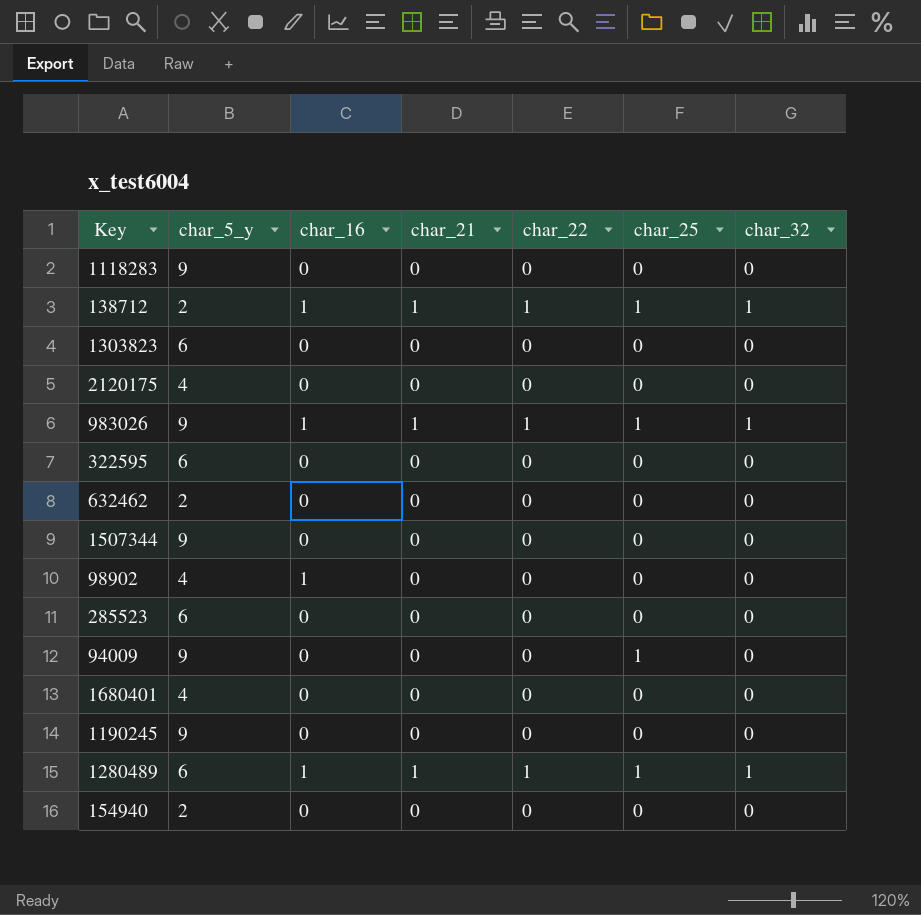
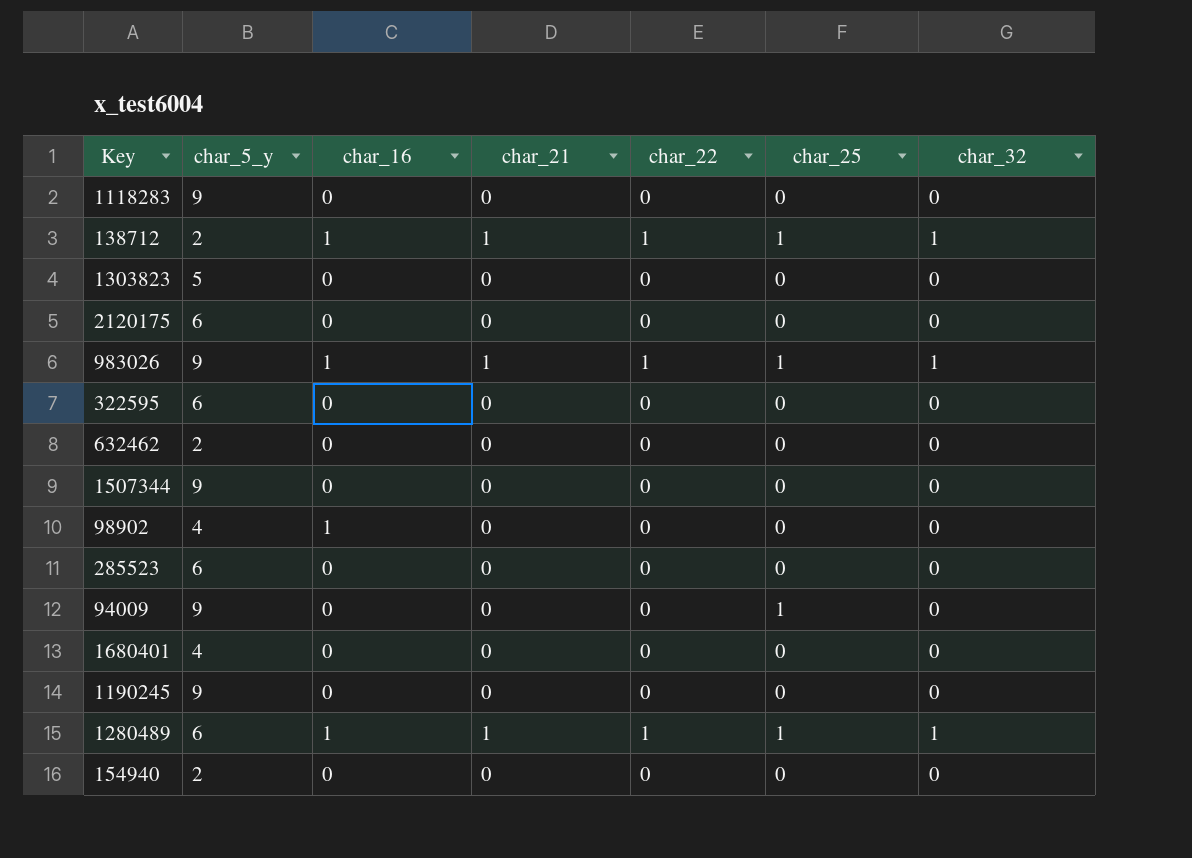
1303823 | char_5_y: 6 -> 5
2120175 | char_5_y: 4 -> 6

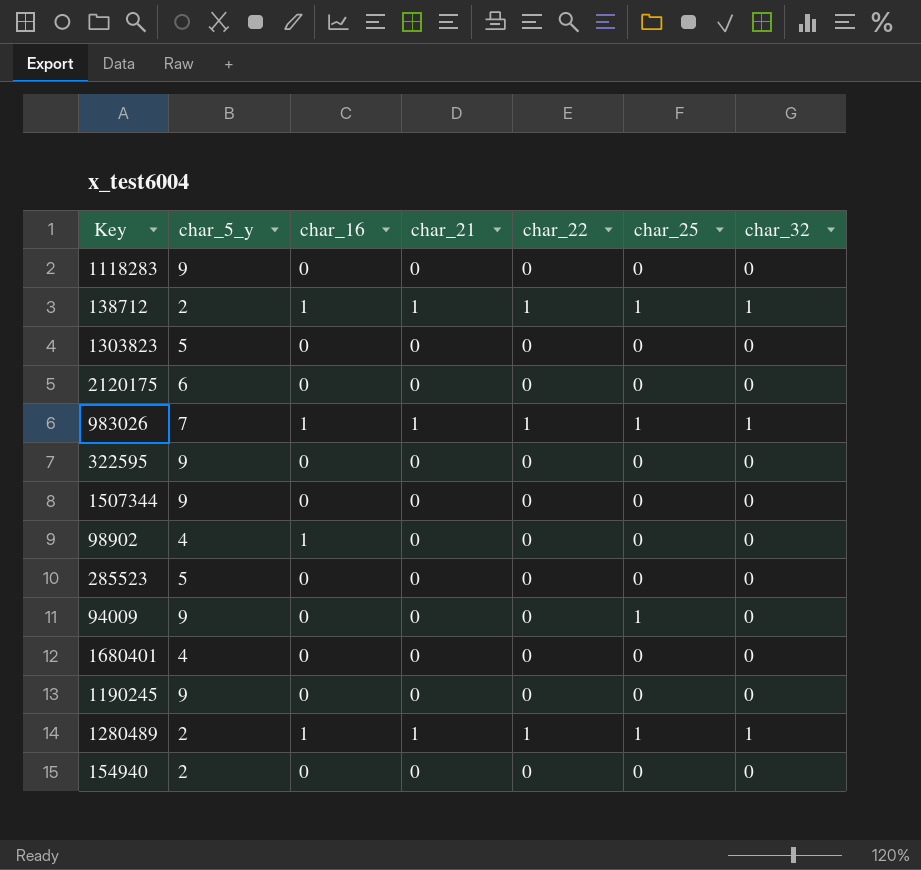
row 632462: 2 | 0 | 0 | 0 | 0 | 0 -> none
983026 | char_5_y: 9 -> 7
322595 | char_5_y: 6 -> 9
285523 | char_5_y: 6 -> 5
1280489 | char_5_y: 6 -> 2

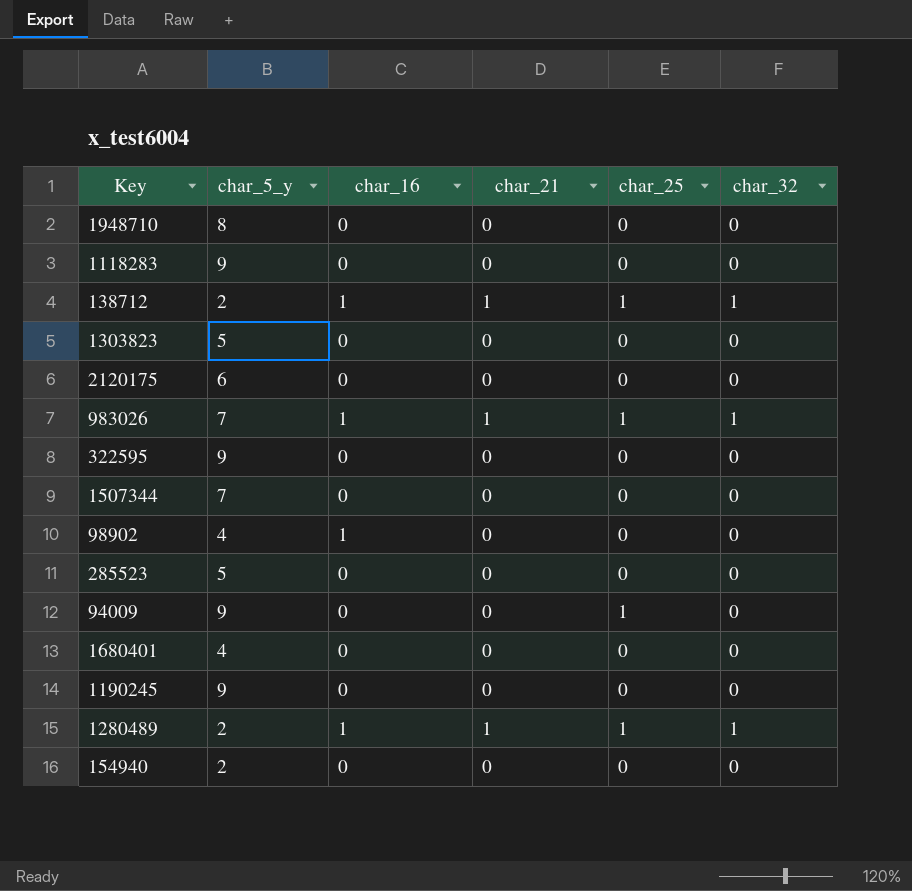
column char_22 | position: 5 -> none
row 1948710: none -> 8 | 0 | 0 | 0 | 0
1507344 | char_5_y: 9 -> 7

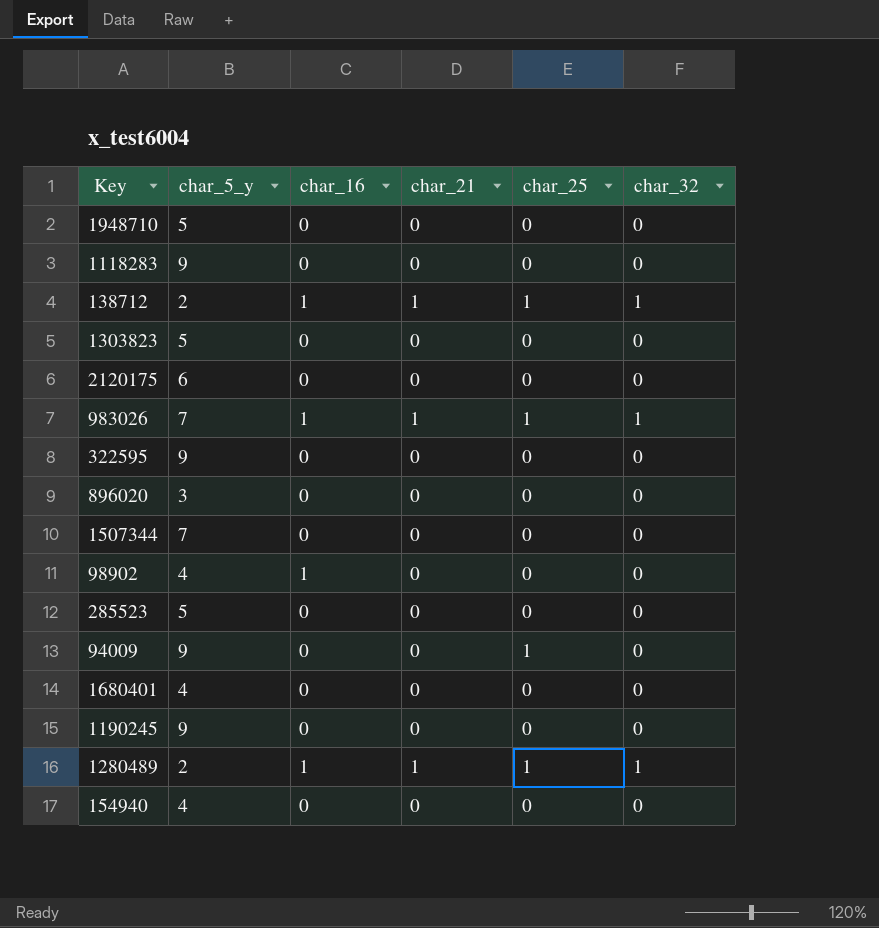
1948710 | char_5_y: 8 -> 5
row 896020: none -> 3 | 0 | 0 | 0 | 0
154940 | char_5_y: 2 -> 4

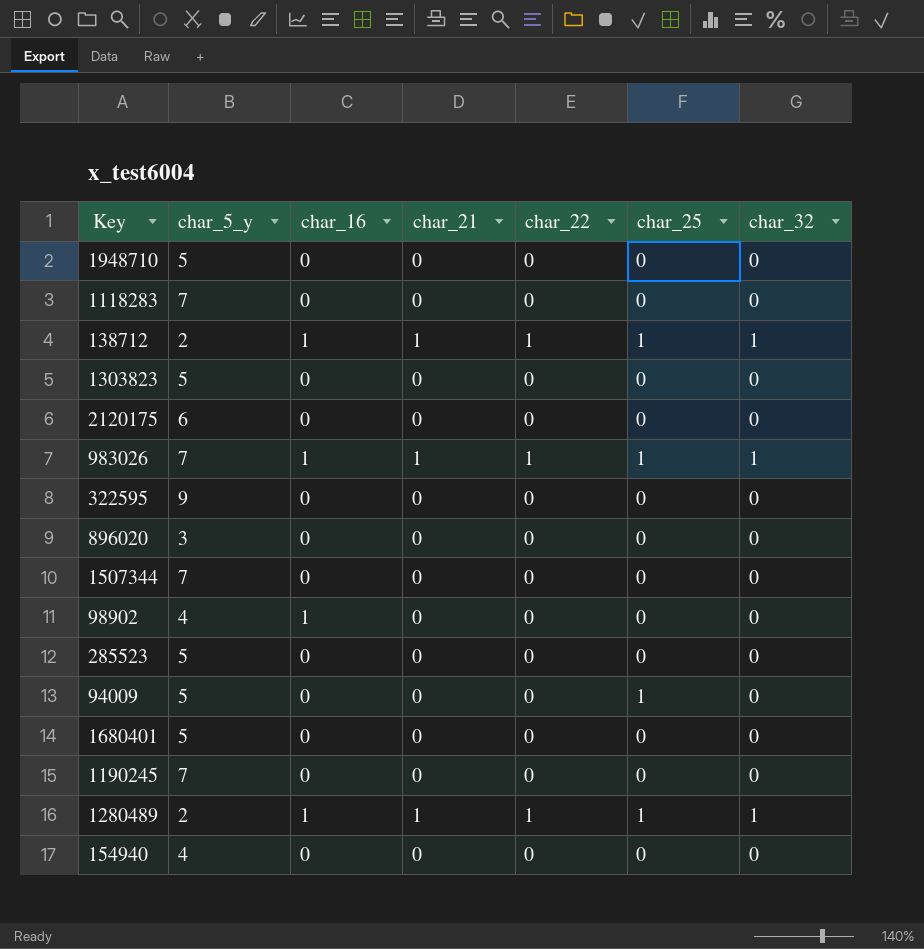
column char_22 | position: none -> 5
1118283 | char_5_y: 9 -> 7
94009 | char_5_y: 9 -> 5
1680401 | char_5_y: 4 -> 5
1190245 | char_5_y: 9 -> 7

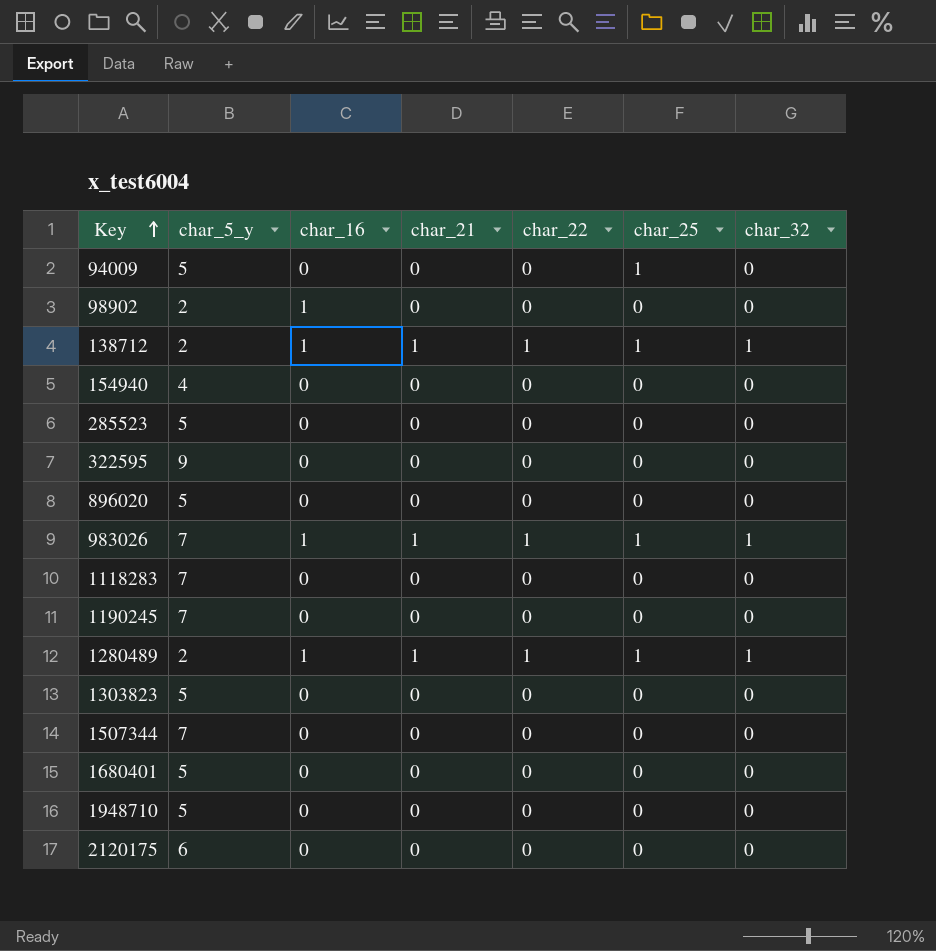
row order: none -> Key ascending
98902 | char_5_y: 4 -> 2
896020 | char_5_y: 3 -> 5

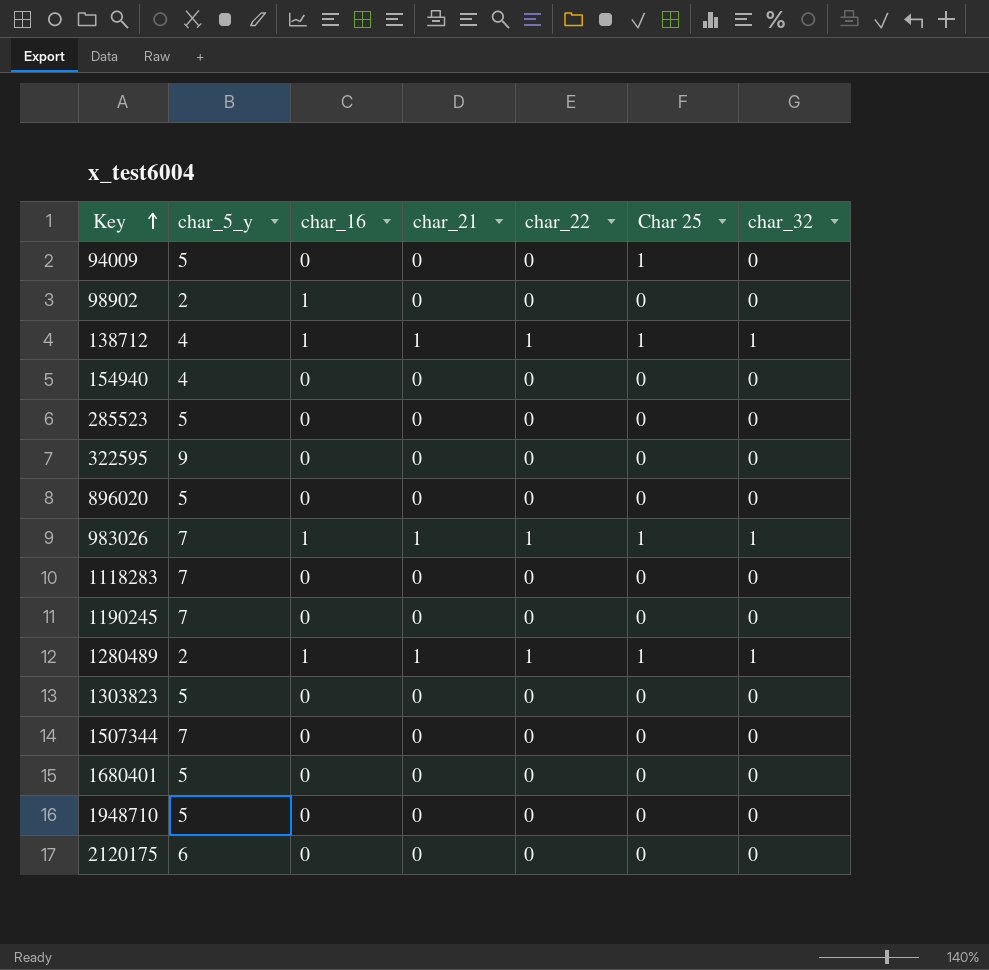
column name: char_25 -> Char 25
138712 | char_5_y: 2 -> 4

